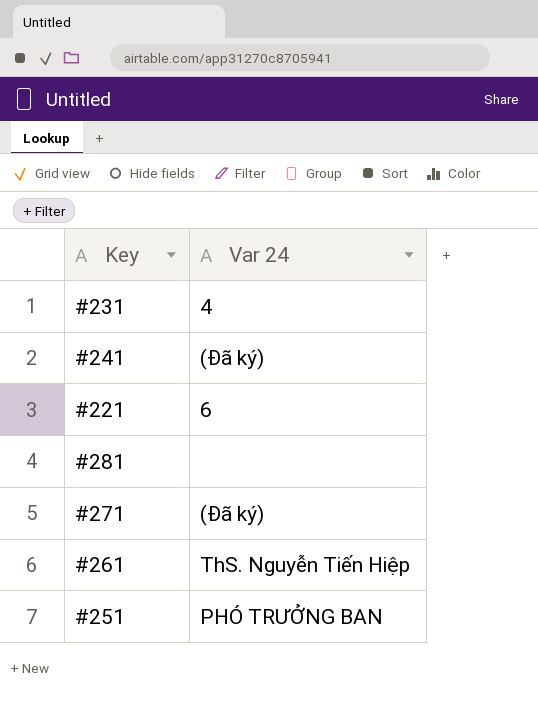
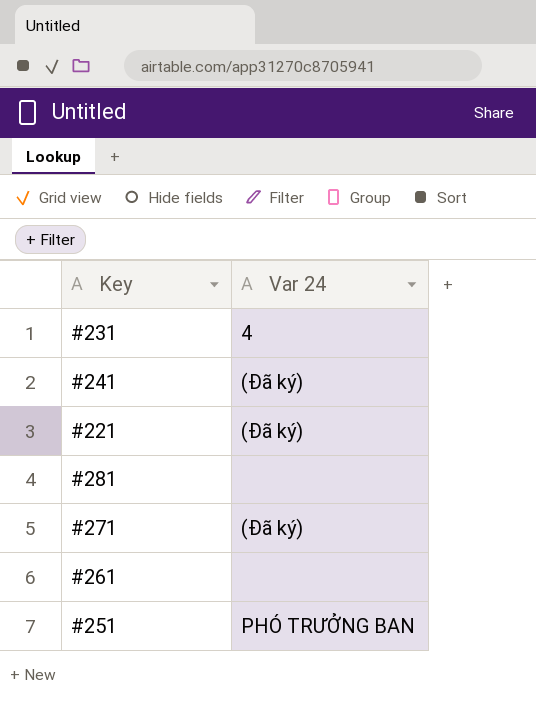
#221 | Var 24: 6 -> (Đã ký)
#261 | Var 24: ThS. Nguyễn Tiến Hiệp -> none

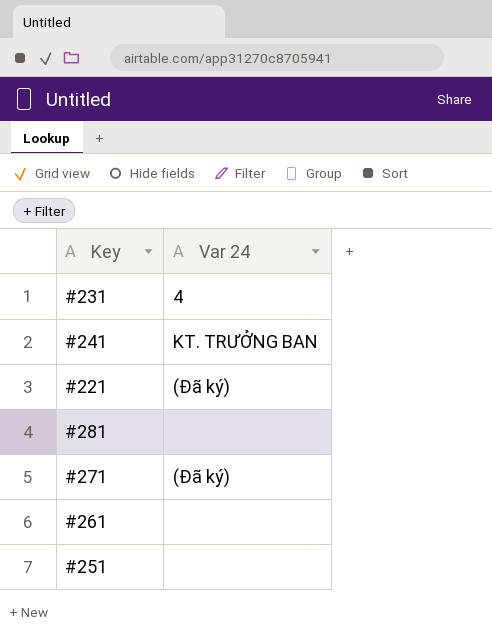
#241 | Var 24: (Đã ký) -> KT. TRƯỞNG BAN
#251 | Var 24: PHÓ TRƯỞNG BAN -> none

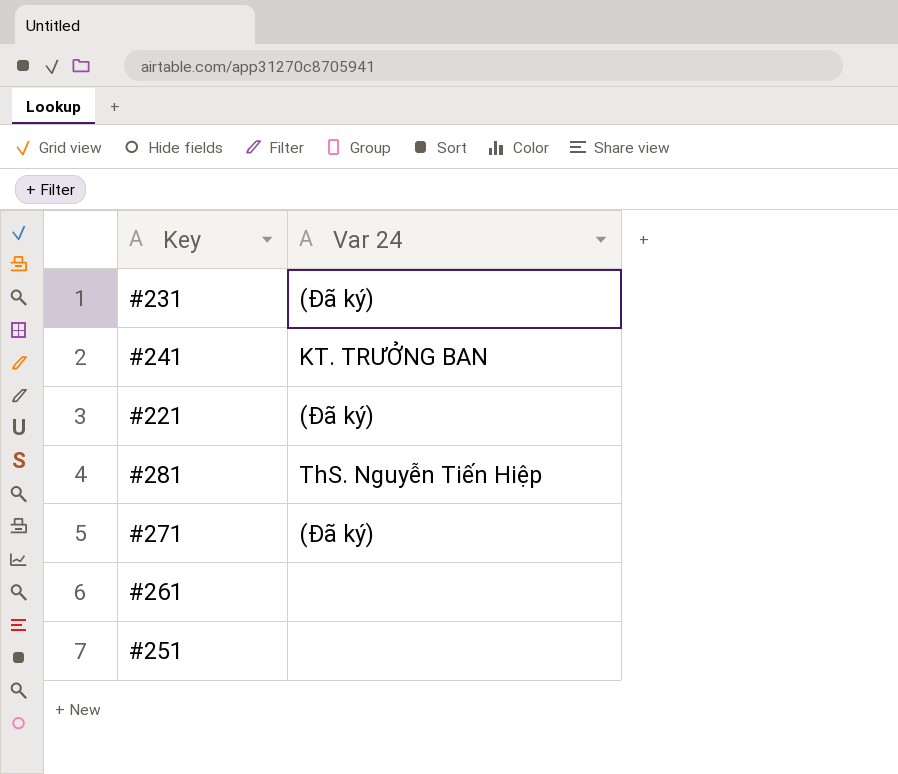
#231 | Var 24: 4 -> (Đã ký)
#281 | Var 24: none -> ThS. Nguyễn Tiến Hiệp

